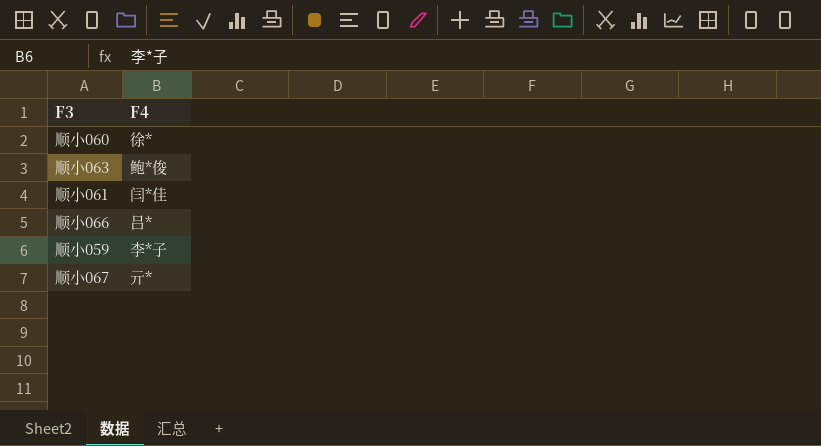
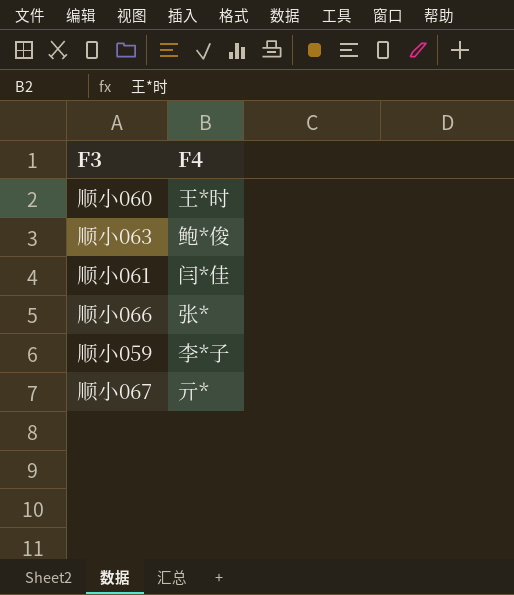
顺小060 | F4: 徐* -> 王*时
顺小066 | F4: 吕* -> 张*

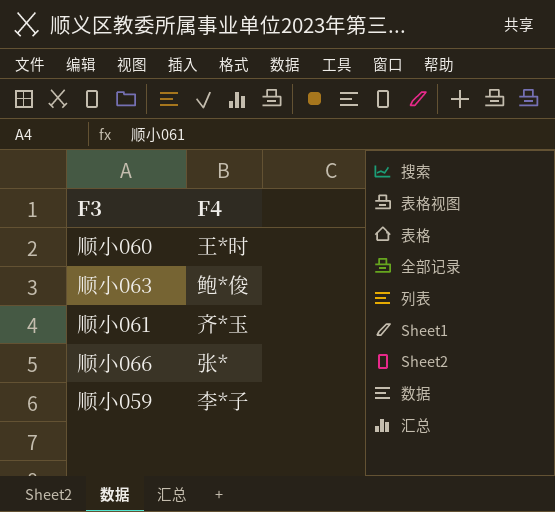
row 顺小067: 亓* -> none
顺小061 | F4: 闫*佳 -> 齐*玉

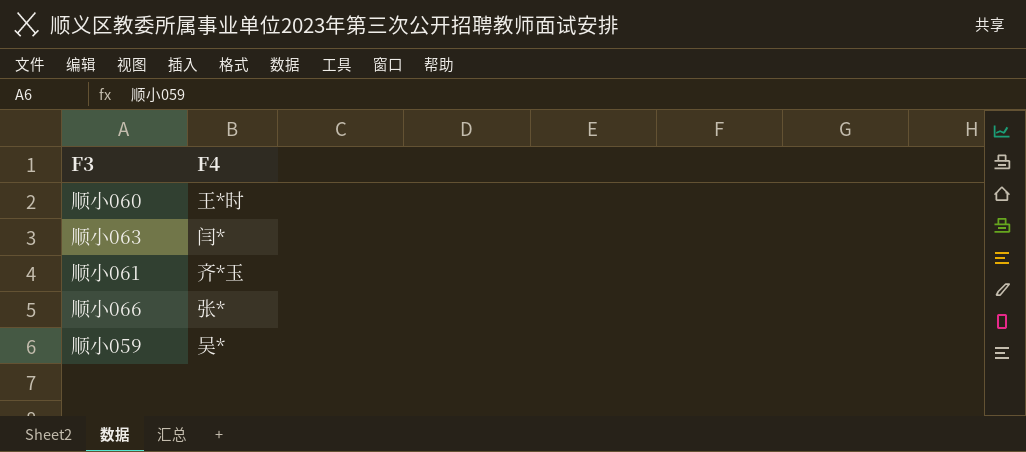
顺小063 | F4: 鲍*俊 -> 闫*
顺小059 | F4: 李*子 -> 吴*

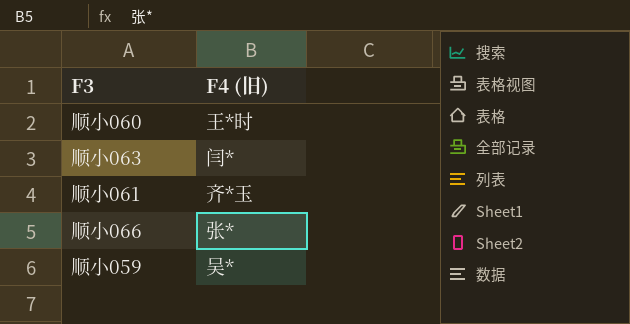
column name: F4 -> F4 (旧)

